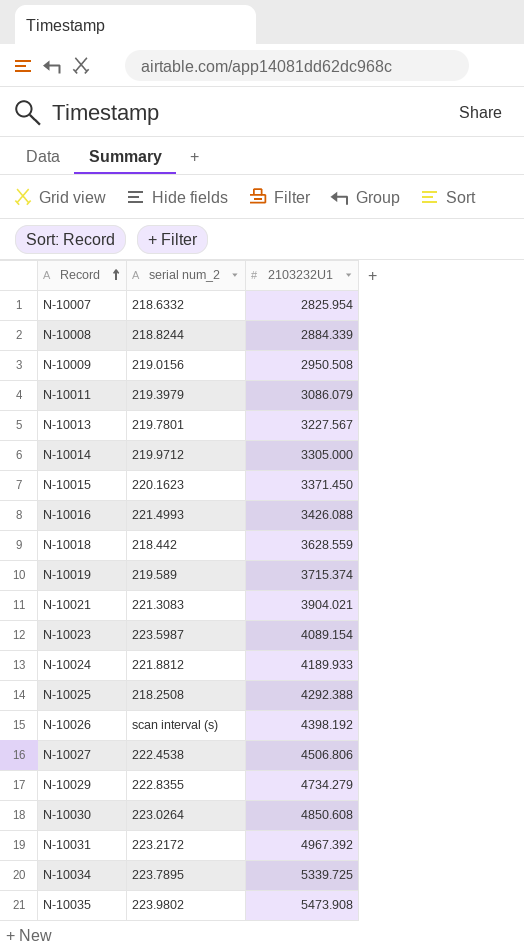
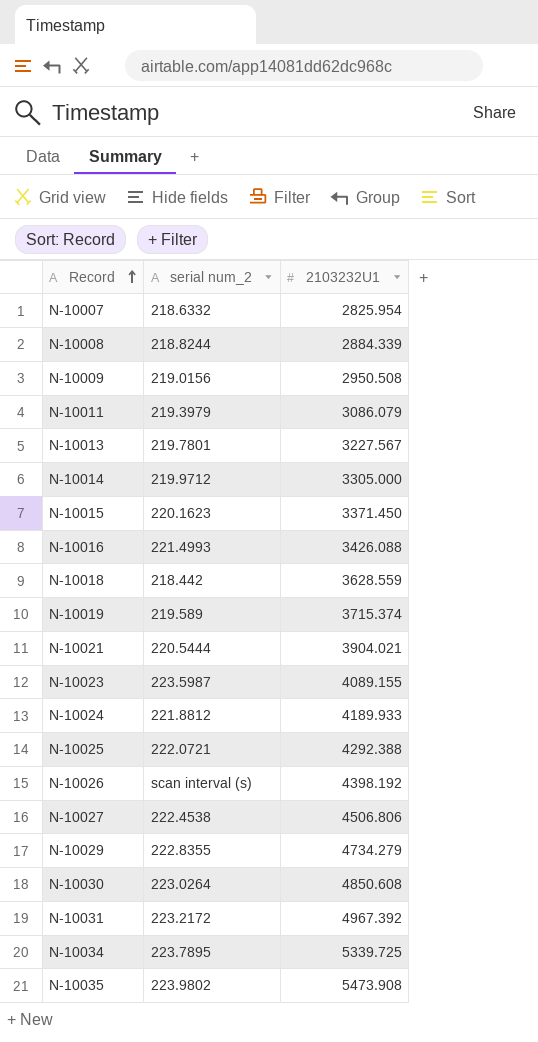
N-10021 | serial num_2: 221.3083 -> 220.5444
N-10023 | 2103232U1: 4089.154 -> 4089.155
N-10025 | serial num_2: 218.2508 -> 222.0721

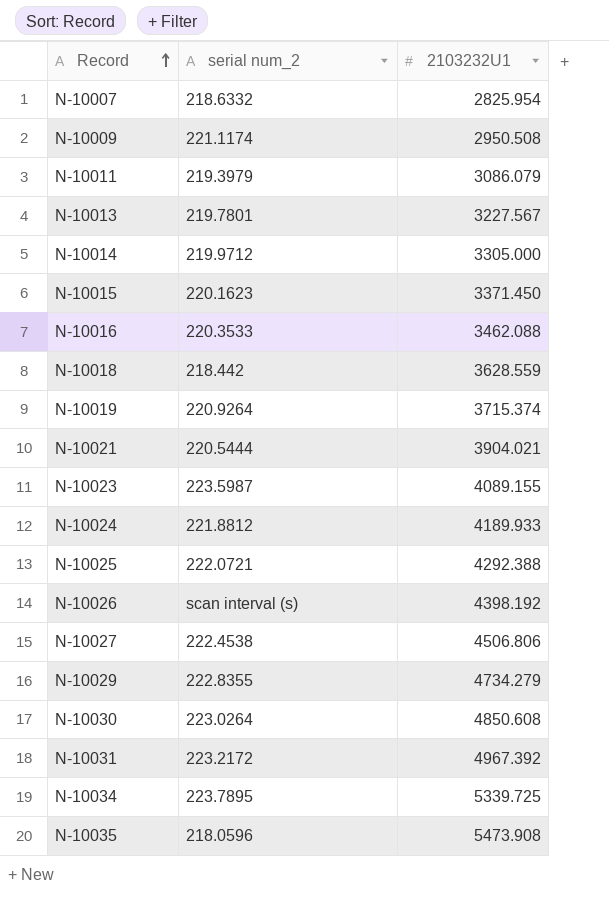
row N-10008: 218.8244 | 2884.339 -> none
N-10009 | serial num_2: 219.0156 -> 221.1174
N-10016 | serial num_2: 221.4993 -> 220.3533
N-10016 | 2103232U1: 3426.088 -> 3462.088
N-10019 | serial num_2: 219.589 -> 220.9264
N-10035 | serial num_2: 223.9802 -> 218.0596

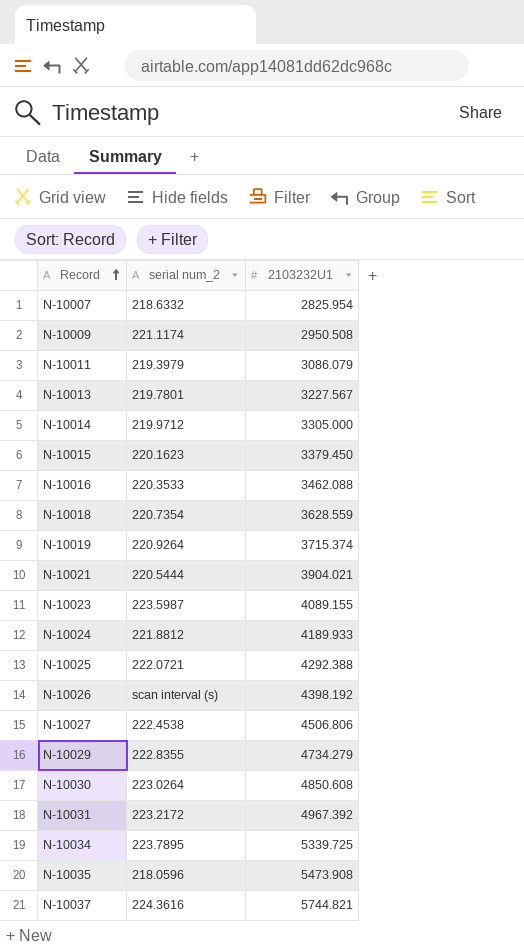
N-10015 | 2103232U1: 3371.450 -> 3379.450
N-10018 | serial num_2: 218.442 -> 220.7354
row N-10037: none -> 224.3616 | 5744.821

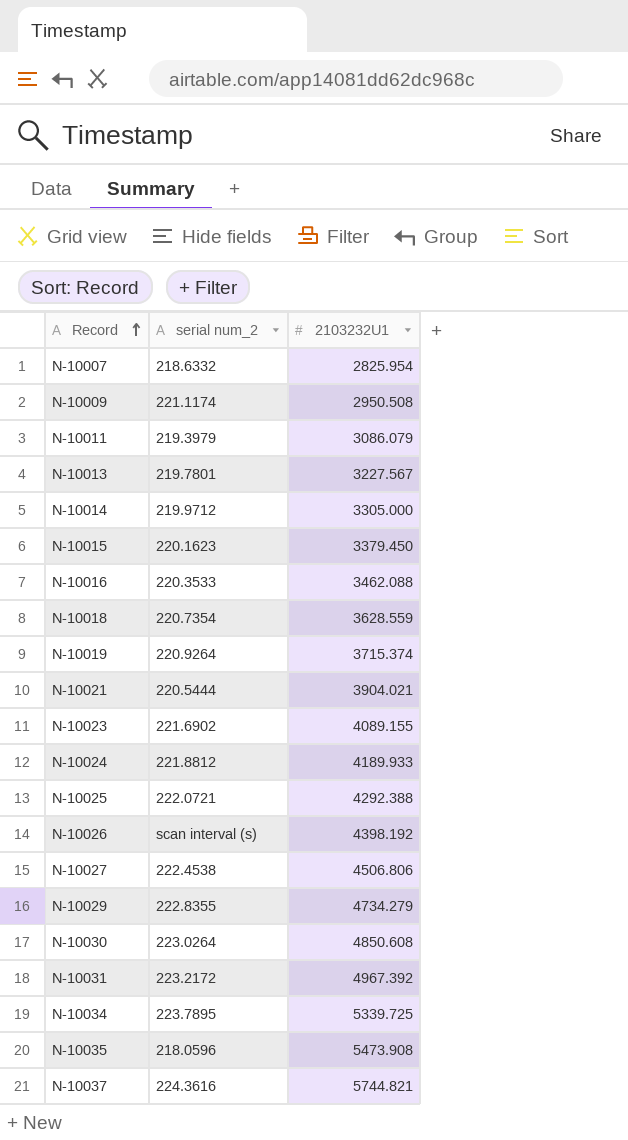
N-10023 | serial num_2: 223.5987 -> 221.6902

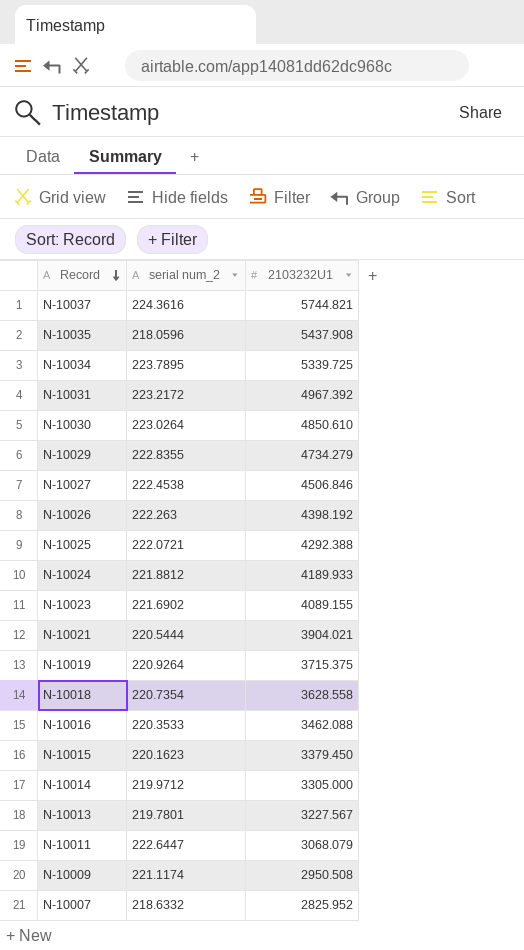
row order: Record ascending -> Record descending
N-10035 | 2103232U1: 5473.908 -> 5437.908
N-10030 | 2103232U1: 4850.608 -> 4850.610
N-10027 | 2103232U1: 4506.806 -> 4506.846
N-10026 | serial num_2: scan interval (s) -> 222.263
N-10019 | 2103232U1: 3715.374 -> 3715.375
N-10018 | 2103232U1: 3628.559 -> 3628.558
N-10011 | serial num_2: 219.3979 -> 222.6447
N-10011 | 2103232U1: 3086.079 -> 3068.079
N-10007 | 2103232U1: 2825.954 -> 2825.952

